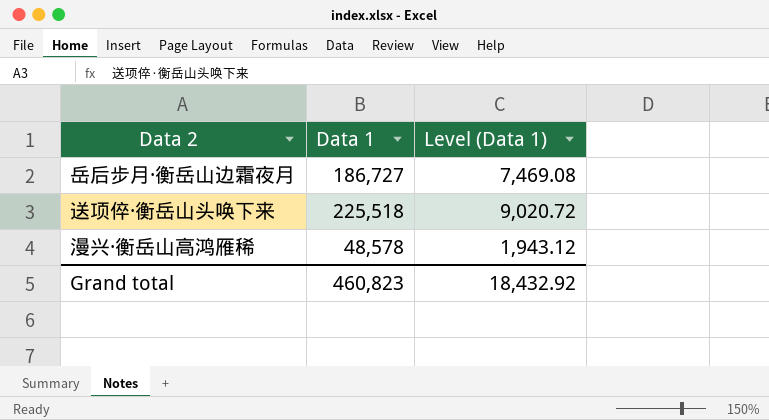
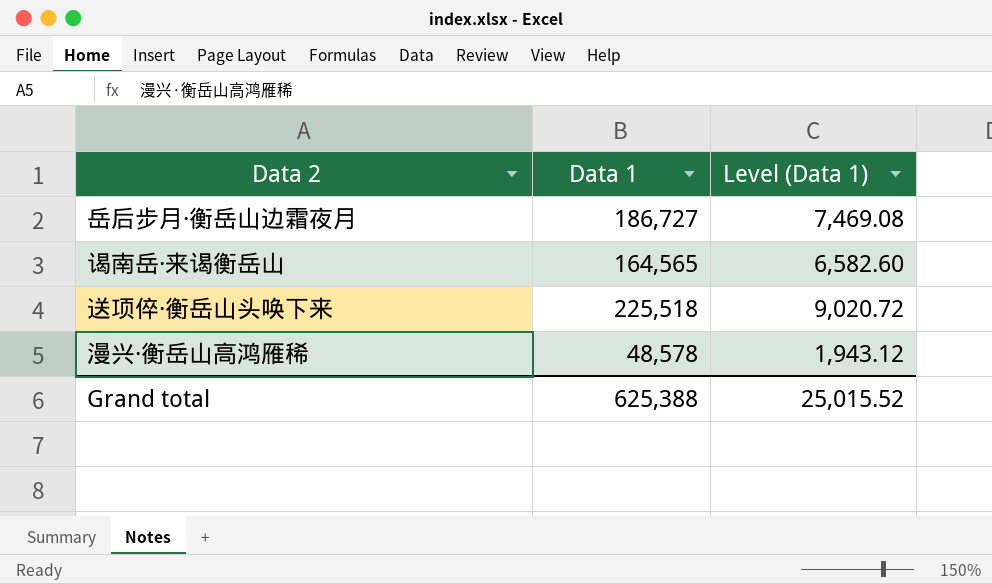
row 谒南岳·来谒衡岳山: none -> 164,565 | 6,582.60
Grand total | Data 1: 460,823 -> 625,388
Grand total | Level (Data 1): 18,432.92 -> 25,015.52

